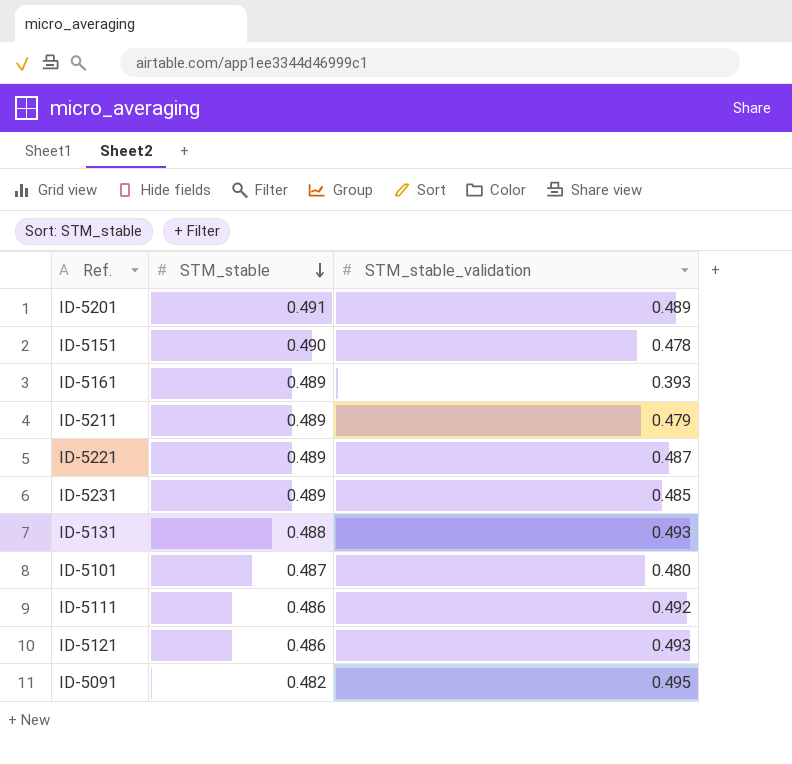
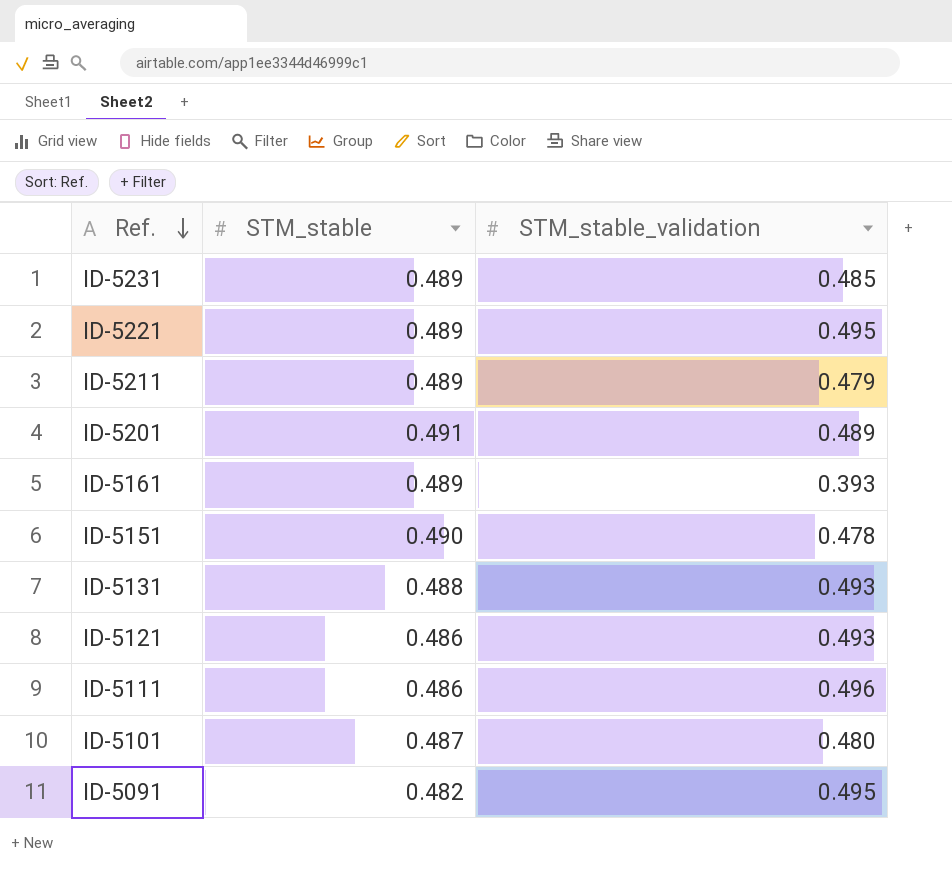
row order: STM_stable descending -> Ref. descending
ID-5221 | STM_stable_validation: 0.487 -> 0.495
ID-5111 | STM_stable_validation: 0.492 -> 0.496

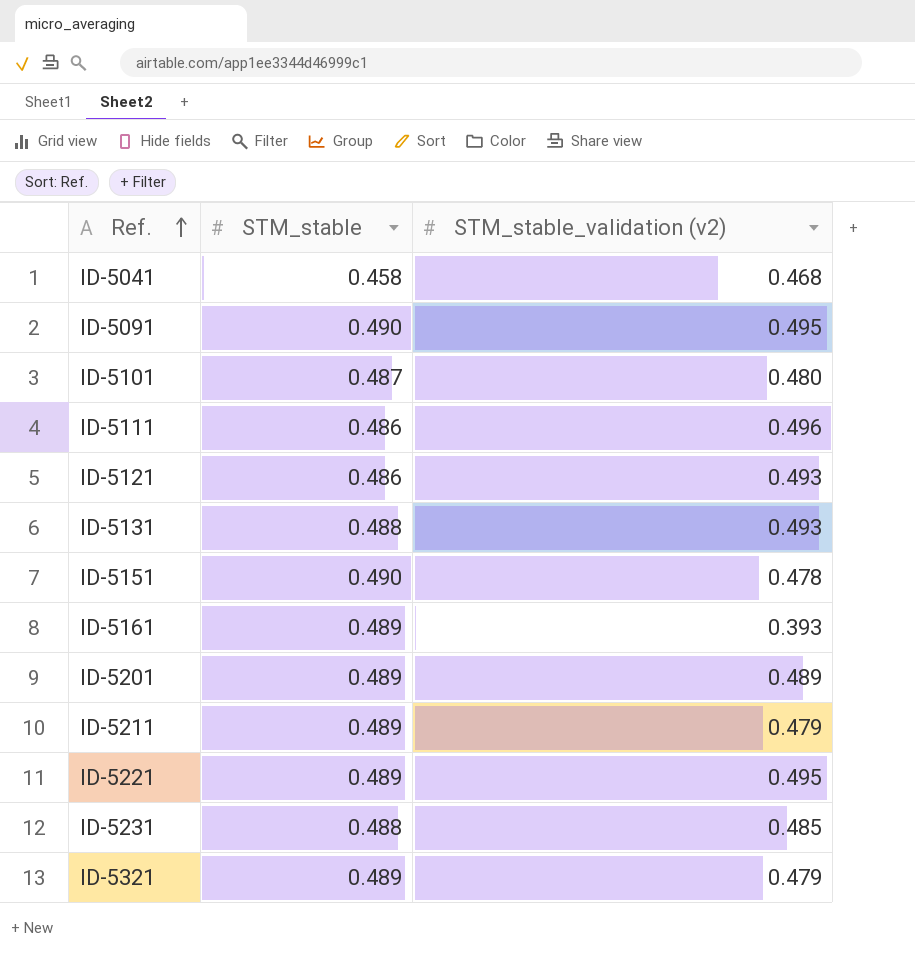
row order: Ref. descending -> Ref. ascending
column name: STM_stable_validation -> STM_stable_validation (v2)
row ID-5041: none -> 0.458 | 0.468
ID-5091 | STM_stable: 0.482 -> 0.490
ID-5201 | STM_stable: 0.491 -> 0.489
ID-5231 | STM_stable: 0.489 -> 0.488
row ID-5321: none -> 0.489 | 0.479

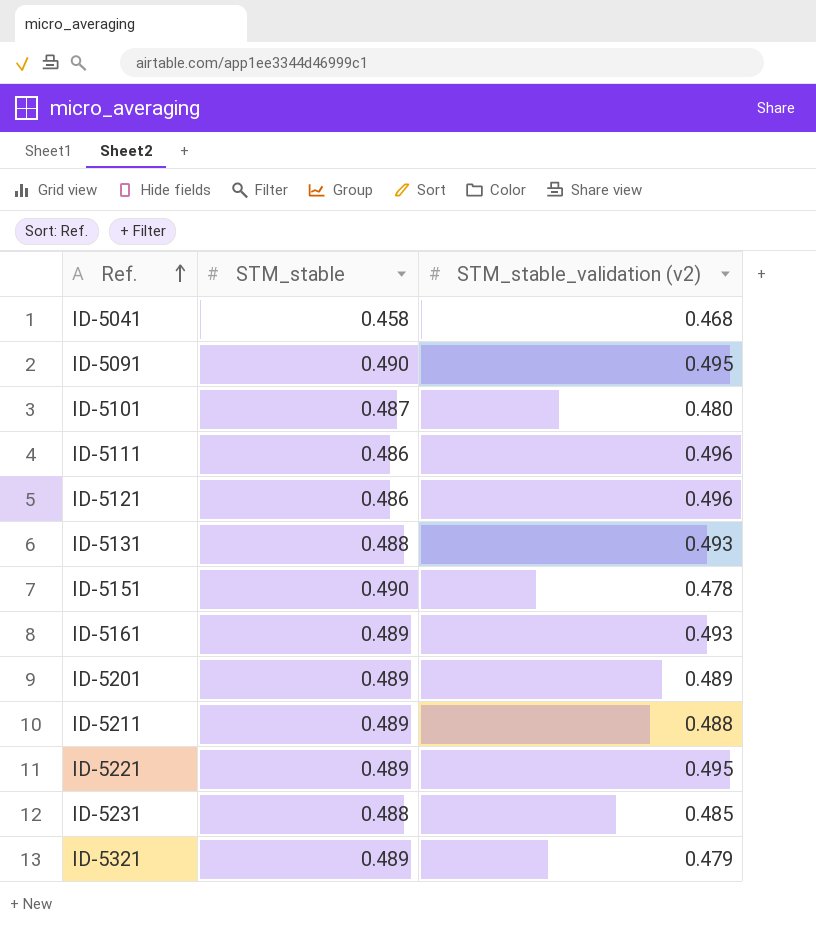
ID-5121 | STM_stable_validation (v2): 0.493 -> 0.496
ID-5161 | STM_stable_validation (v2): 0.393 -> 0.493
ID-5211 | STM_stable_validation (v2): 0.479 -> 0.488

